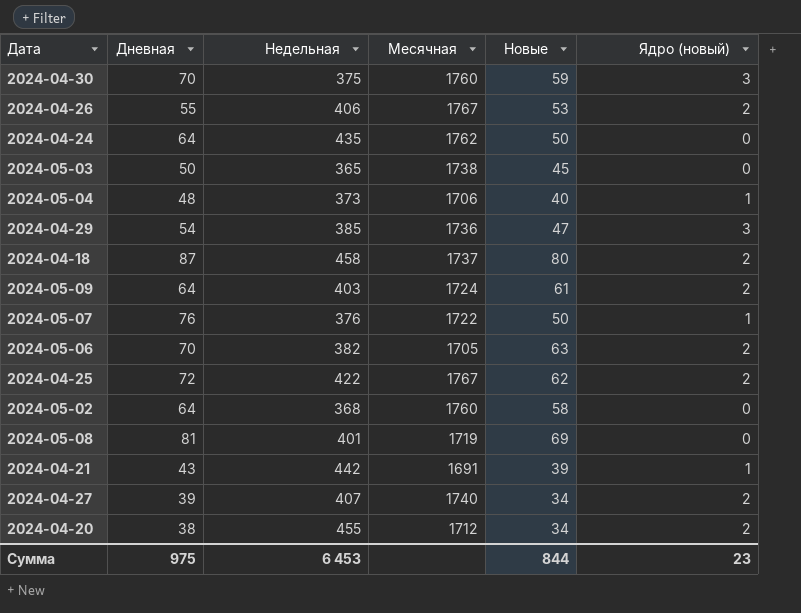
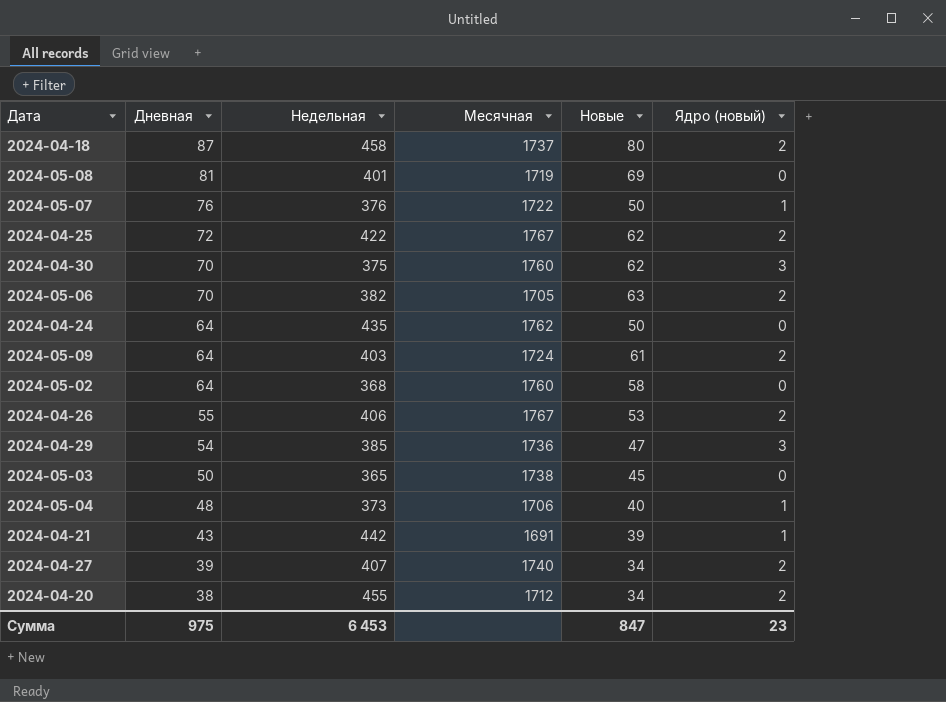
row order: none -> Дневная descending
2024-04-30 | Новые: 59 -> 62
Сумма | Новые: 844 -> 847

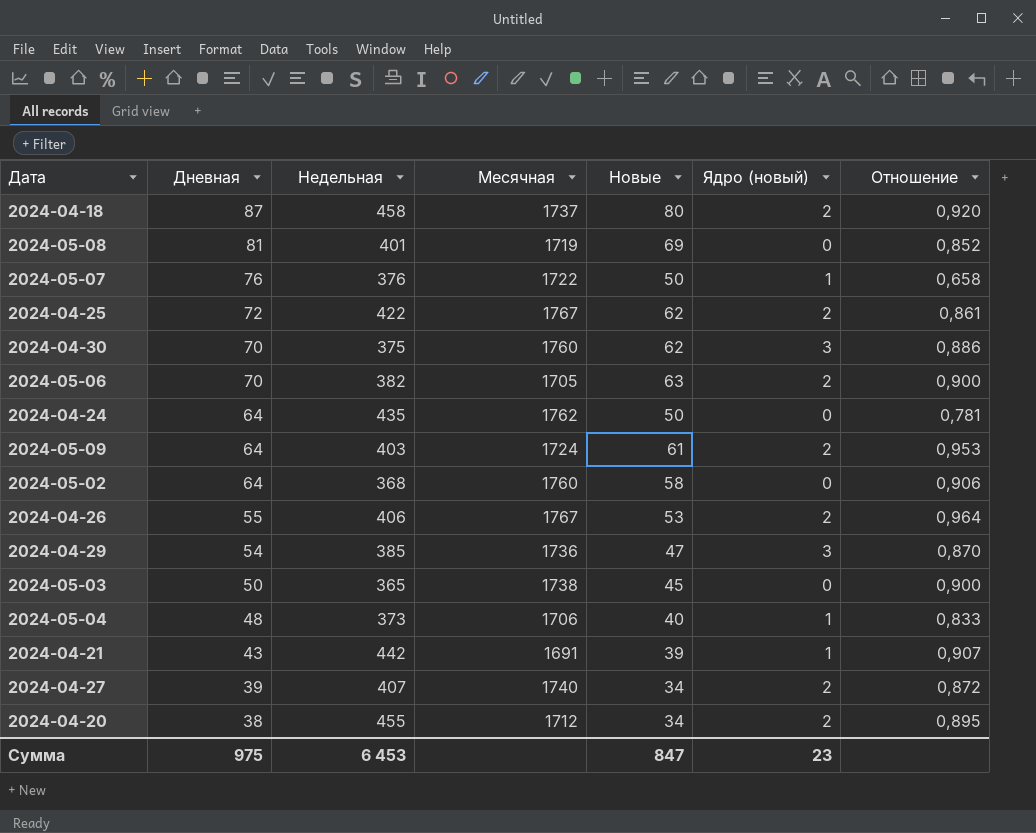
column Отношение | formula: none -> [Новые] / [Дневная]

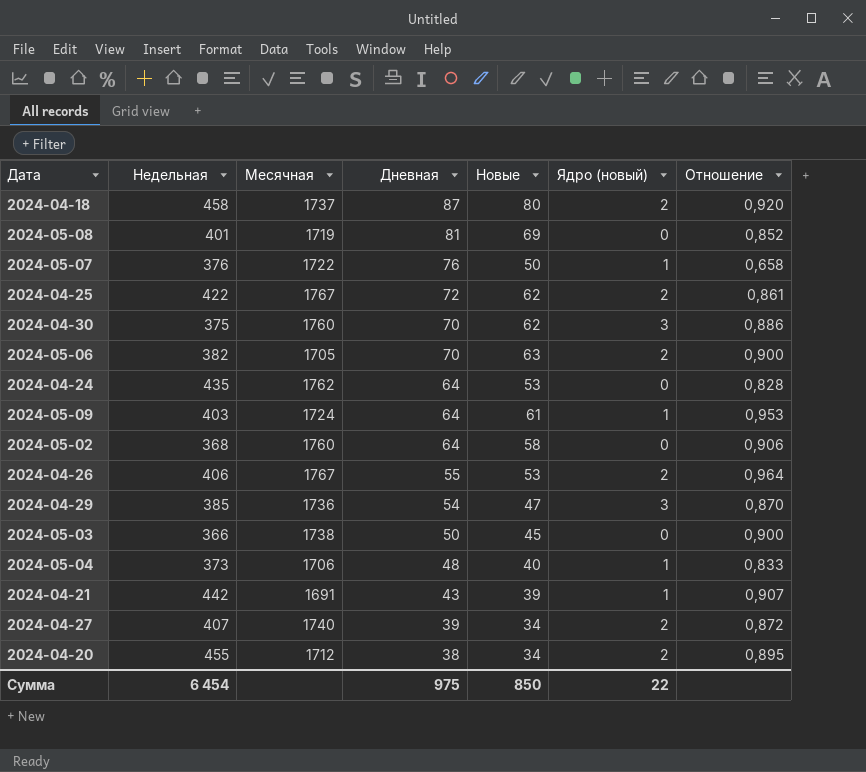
column Дневная | position: 2 -> 4
2024-04-24 | Новые: 50 -> 53
2024-04-24 | Отношение: 0,781 -> 0,828
2024-05-09 | Ядро (новый): 2 -> 1
2024-05-03 | Недельная: 365 -> 366
Сумма | Недельная: 6 453 -> 6 454
Сумма | Новые: 847 -> 850
Сумма | Ядро (новый): 23 -> 22

